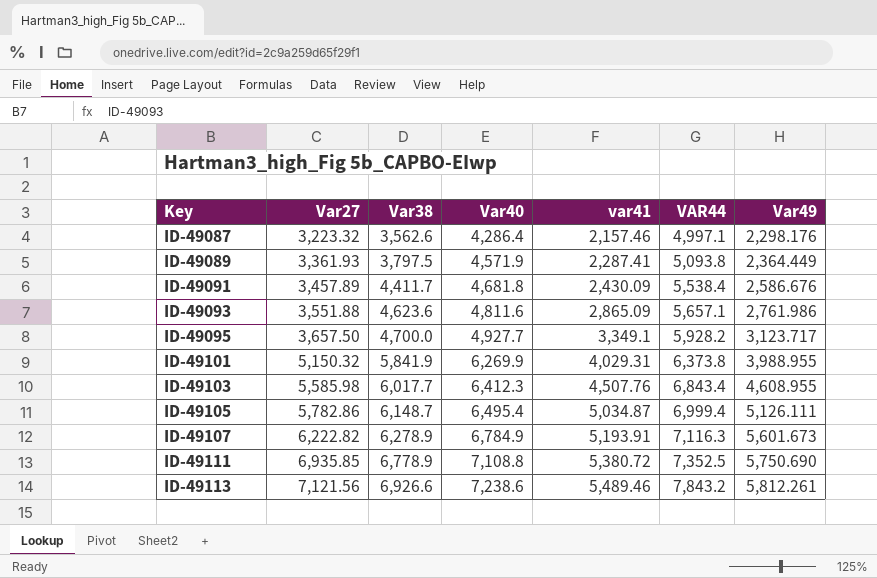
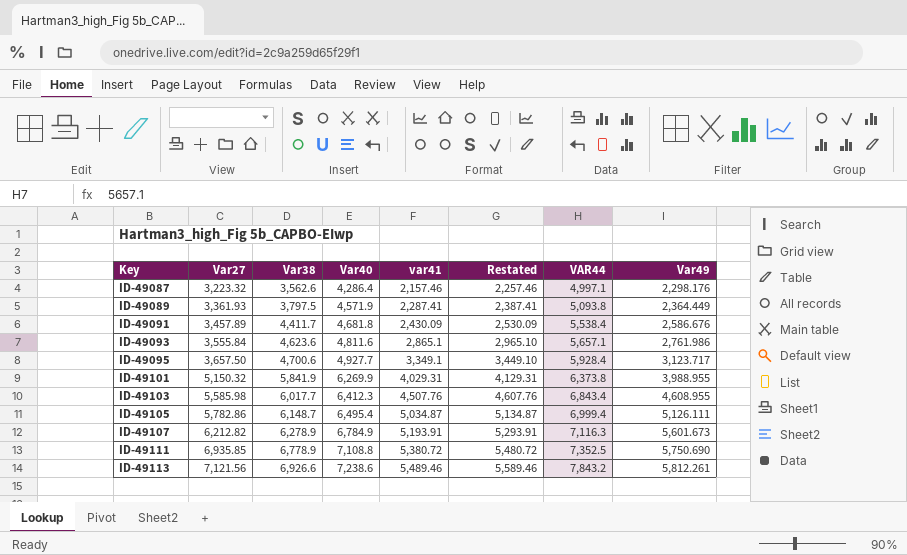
column Restated | formula: none -> [var41] + 100
ID-49093 | Var27: 3,551.88 -> 3,555.84
ID-49093 | var41: 2,865.09 -> 2,865.1
ID-49095 | Var38: 4,700.0 -> 4,700.6
ID-49095 | VAR44: 5,928.2 -> 5,928.4
ID-49107 | Var27: 6,222.82 -> 6,212.82

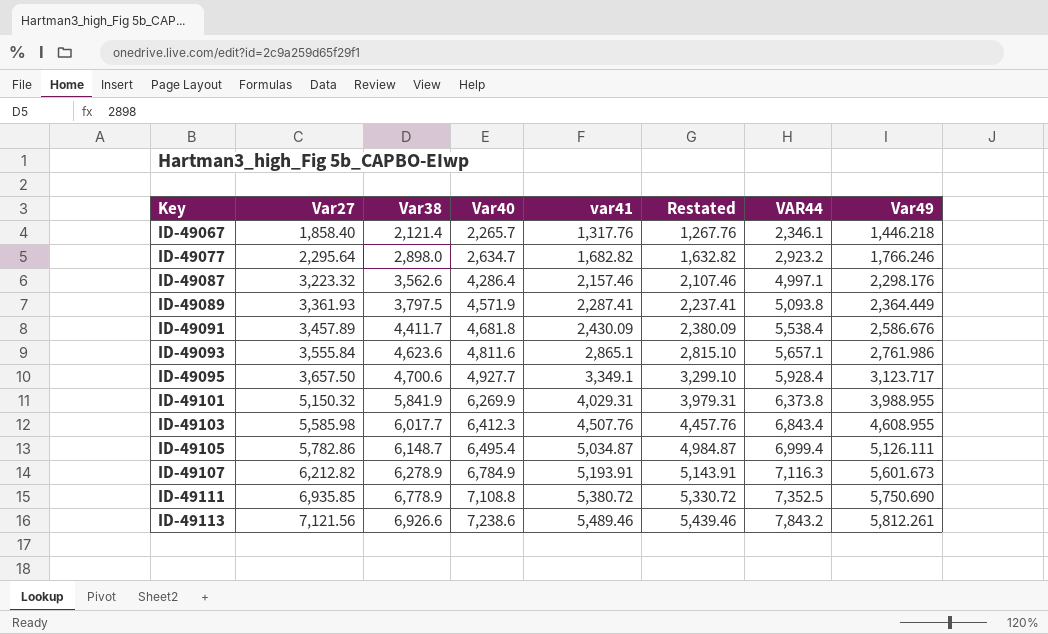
column Restated | formula: [var41] + 100 -> [var41] - 50
row ID-49067: none -> 1,858.40 | 2,121.4 | 2,265.7 | 1,317.76 | 1,267.76 | 2,346.1 | 1,446.218
row ID-49077: none -> 2,295.64 | 2,898.0 | 2,634.7 | 1,682.82 | 1,632.82 | 2,923.2 | 1,766.246

